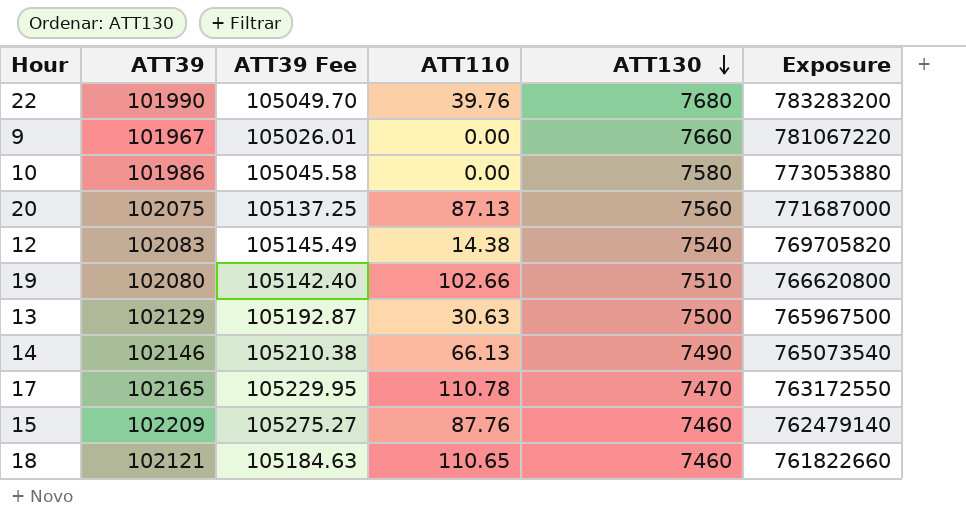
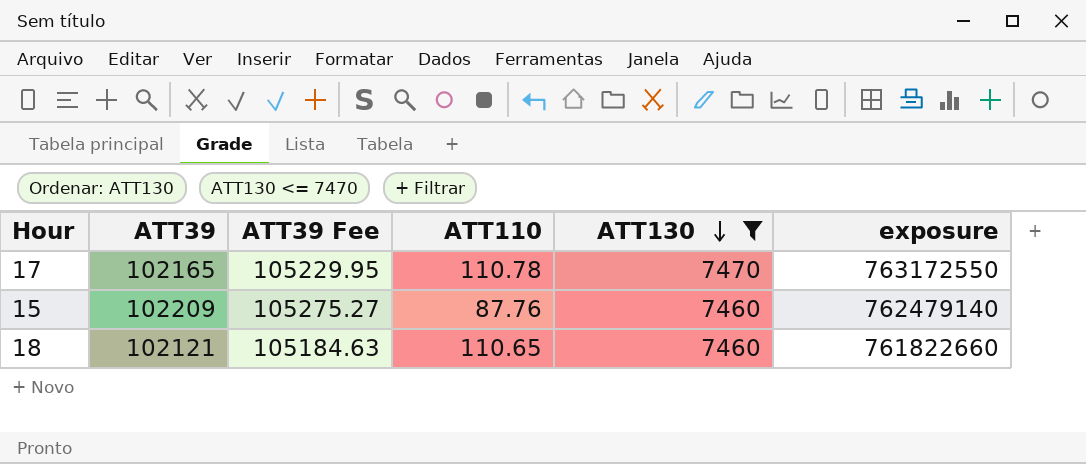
filter: none -> ATT130 <= 7470
column name: Exposure -> exposure

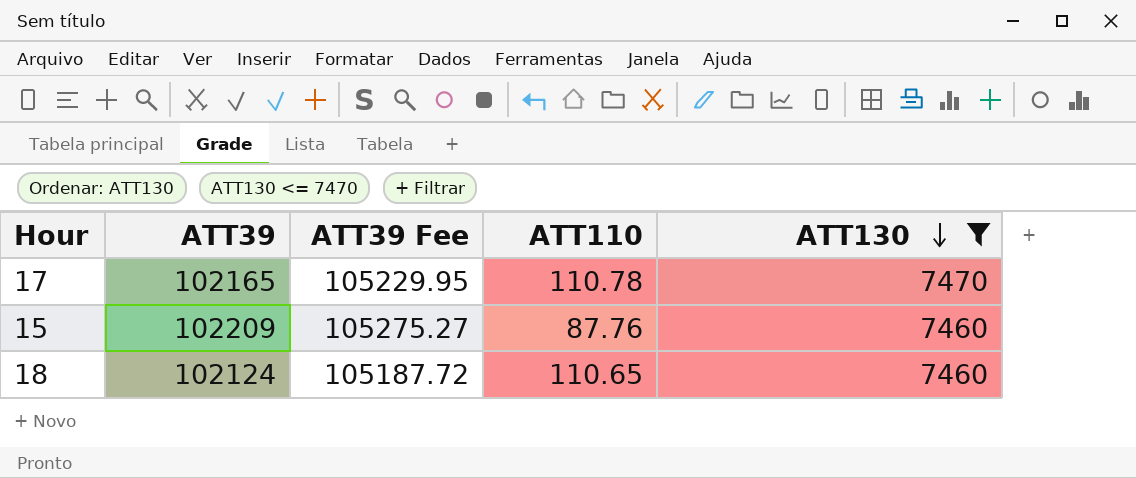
column exposure | formula: [ATT39] * [ATT130] -> none
18 | ATT39: 102121 -> 102124
18 | ATT39 Fee: 105184.63 -> 105187.72

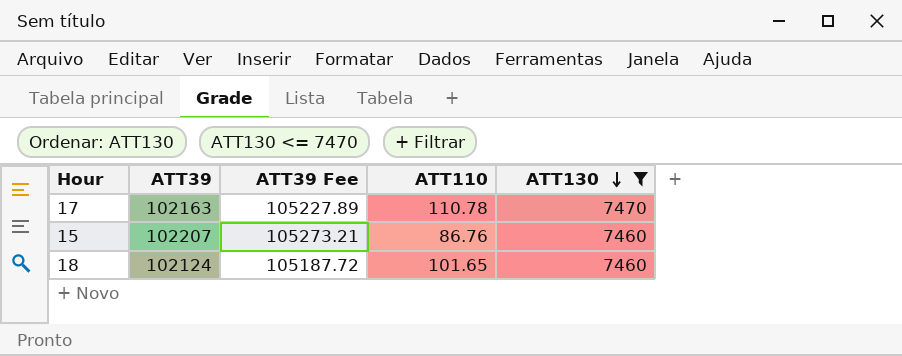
17 | ATT39: 102165 -> 102163
17 | ATT39 Fee: 105229.95 -> 105227.89
15 | ATT39: 102209 -> 102207
15 | ATT39 Fee: 105275.27 -> 105273.21
15 | ATT110: 87.76 -> 86.76
18 | ATT110: 110.65 -> 101.65

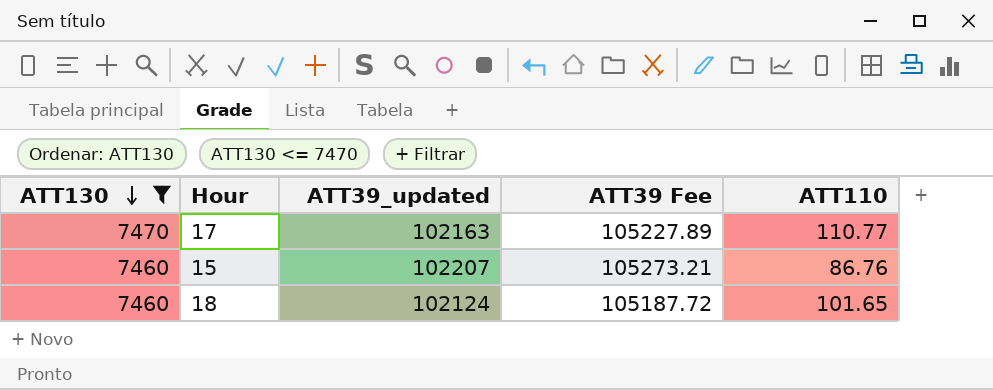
column ATT130 | position: 5 -> 1
column name: ATT39 -> ATT39_updated
17 | ATT110: 110.78 -> 110.77

